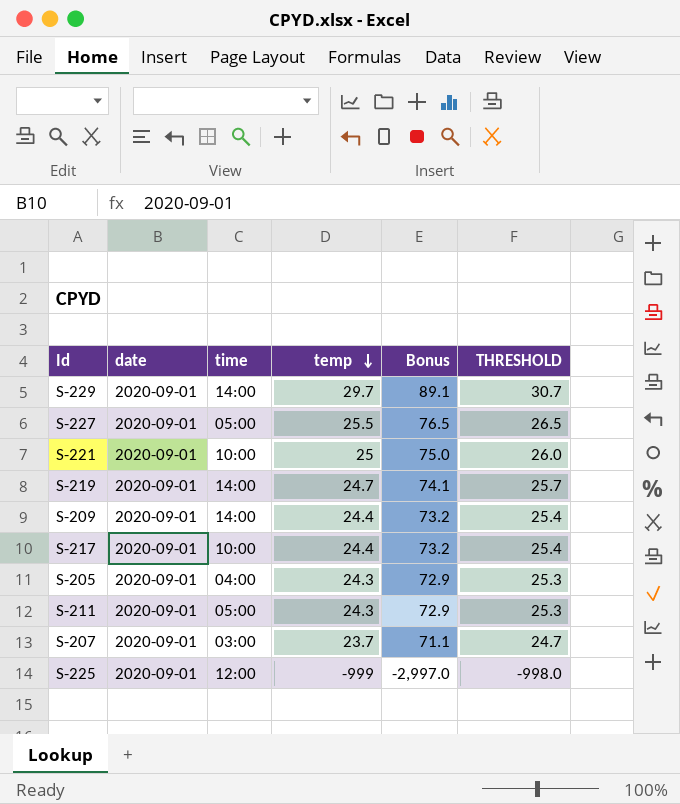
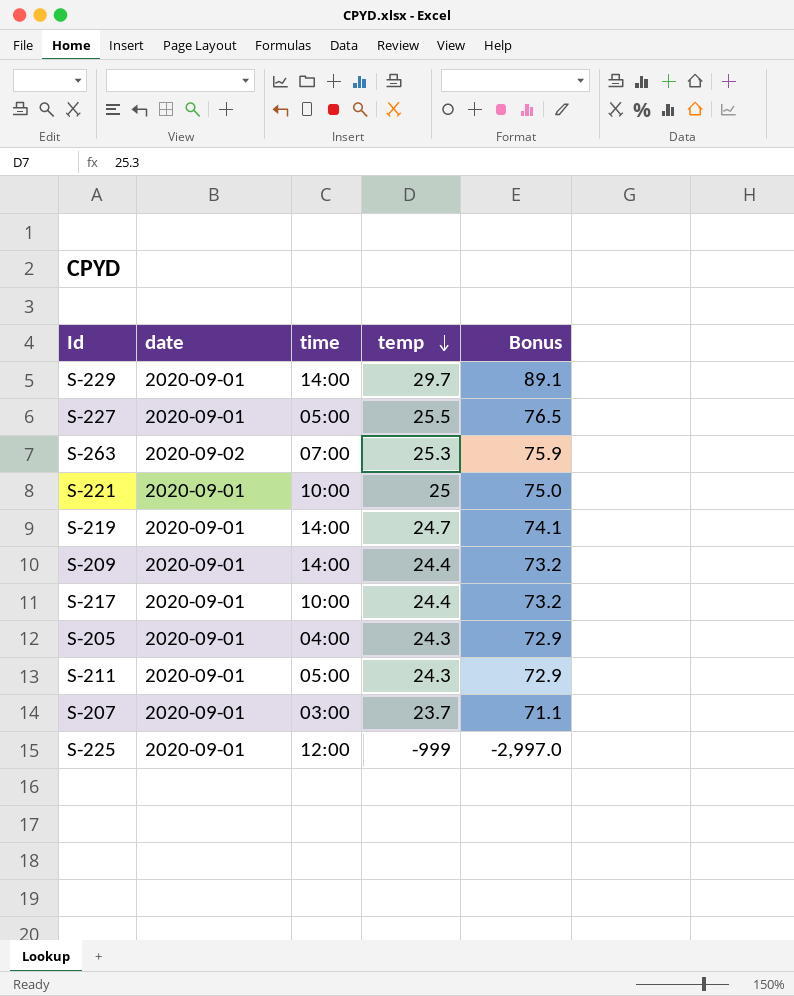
column THRESHOLD | formula: [temp] + 1 -> none
row S-263: none -> 2020-09-02 | 07:00 | 25.3 | 75.9

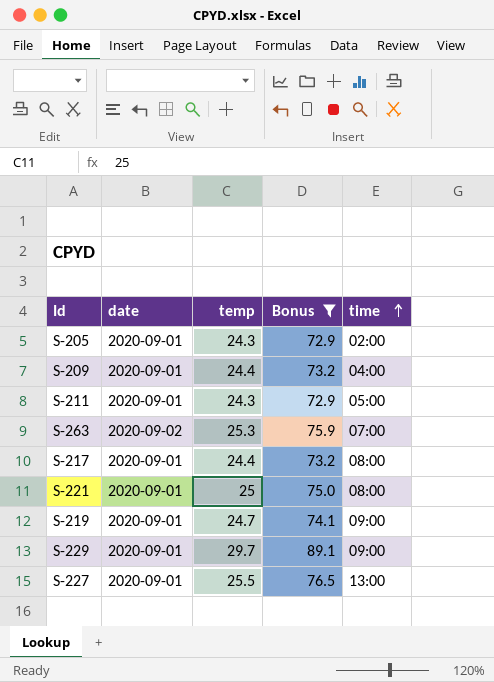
filter: none -> Bonus >= 72.9
row order: temp descending -> time ascending
column time | position: 3 -> 5
S-205 | time: 04:00 -> 02:00
S-209 | time: 14:00 -> 04:00
S-217 | time: 10:00 -> 08:00
S-221 | time: 10:00 -> 08:00
S-219 | time: 14:00 -> 09:00
S-229 | time: 14:00 -> 09:00
S-227 | time: 05:00 -> 13:00

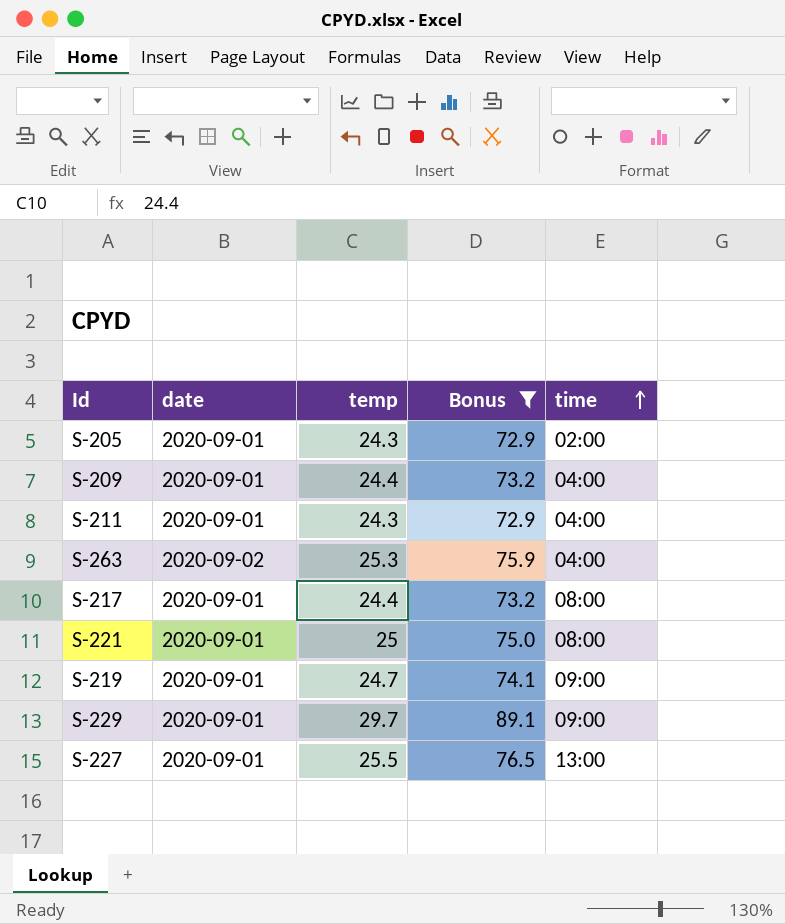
S-211 | time: 05:00 -> 04:00
S-263 | time: 07:00 -> 04:00

